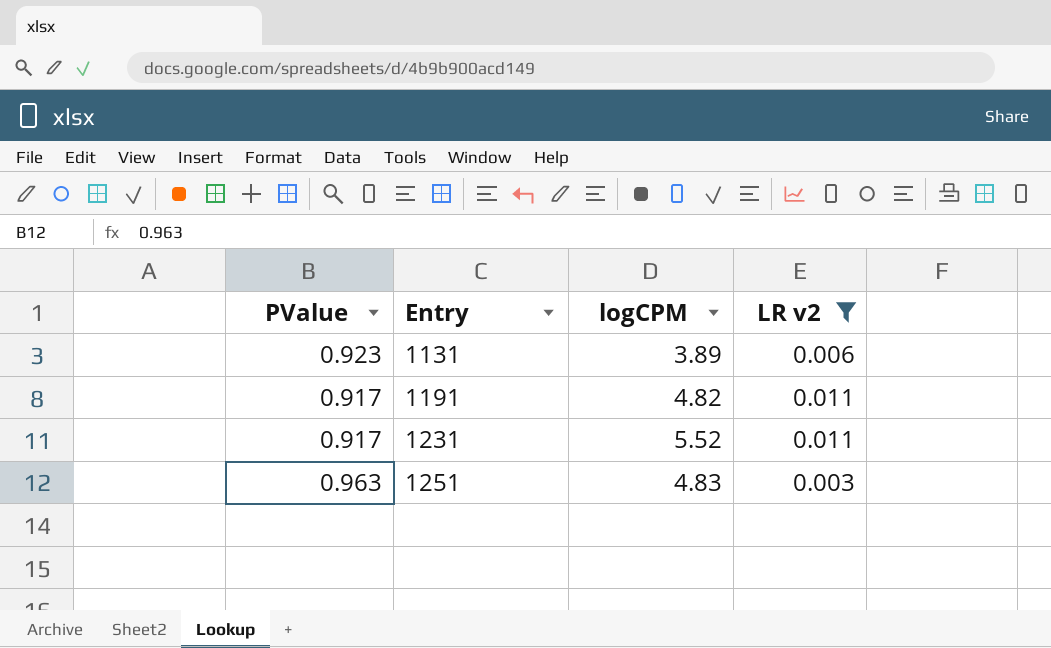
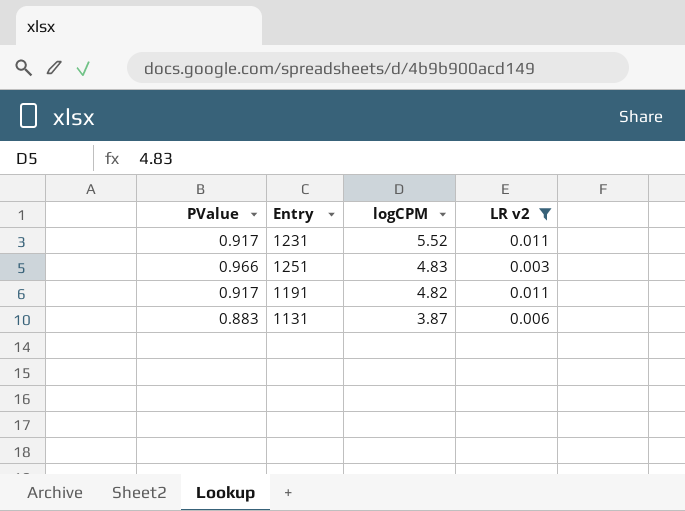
row order: Entry ascending -> logCPM descending
1251 | PValue: 0.963 -> 0.966
1131 | PValue: 0.923 -> 0.883
1131 | logCPM: 3.89 -> 3.87

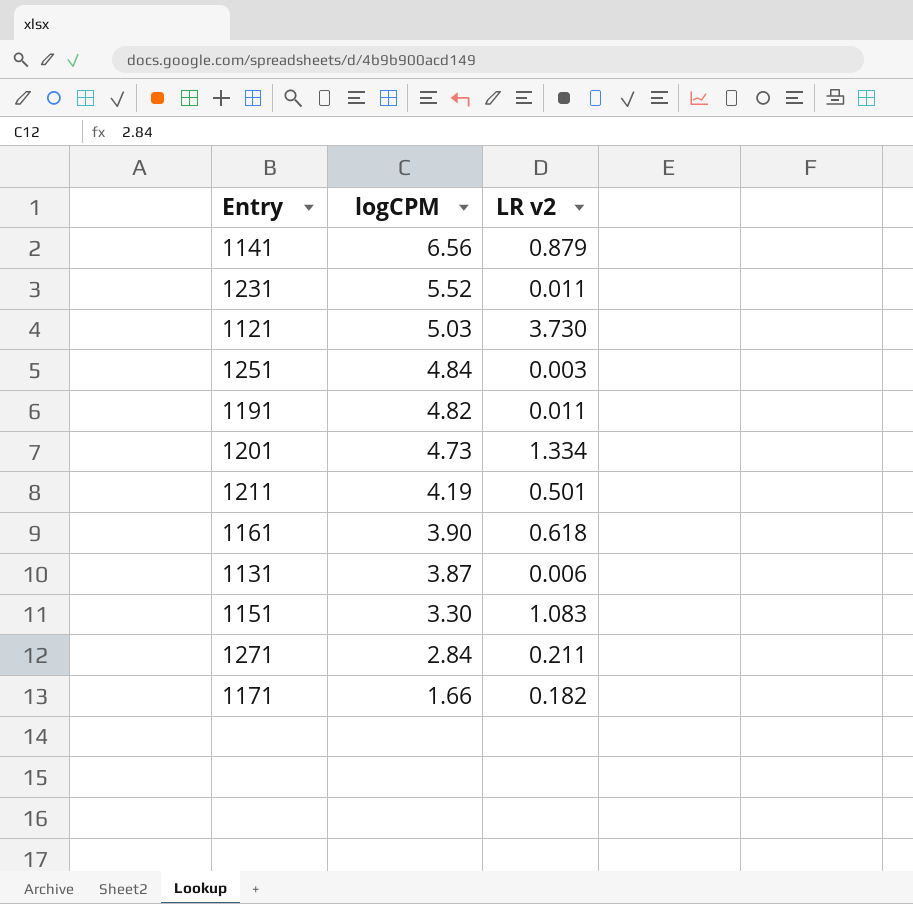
filter: LR v2 <= 0.011 -> none
column PValue | position: 1 -> none
1251 | logCPM: 4.83 -> 4.84

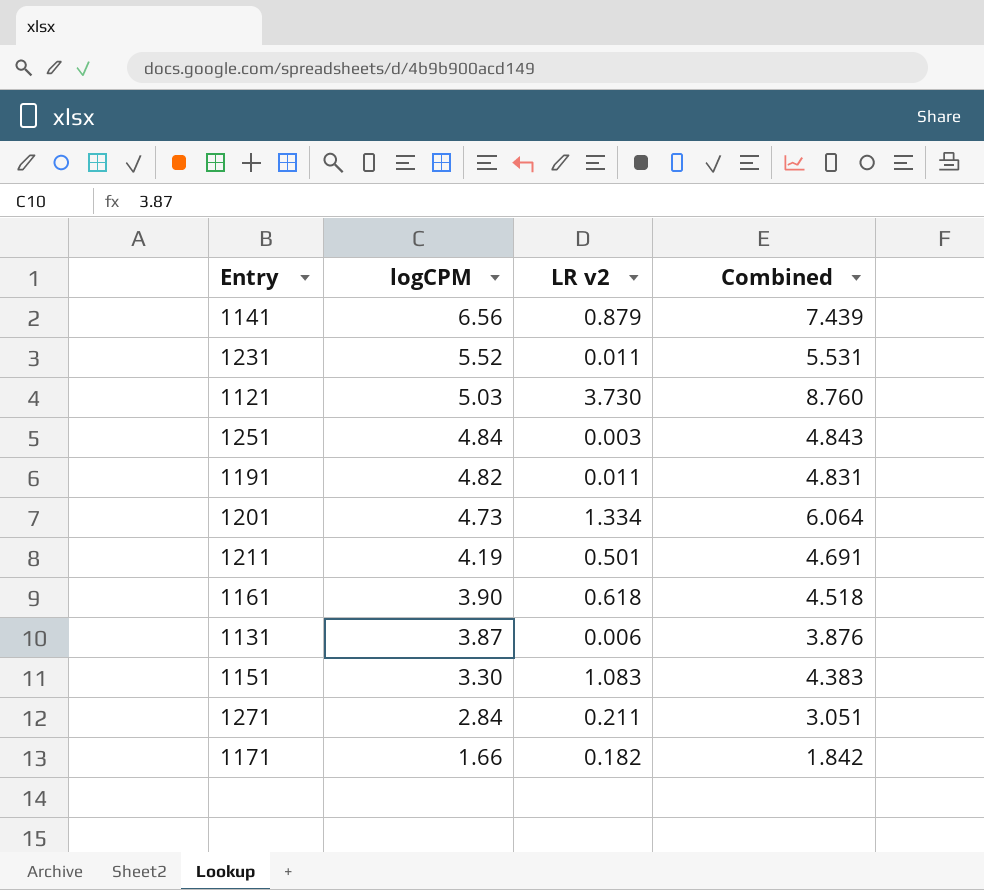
column Combined | formula: none -> [logCPM] + [LR v2]

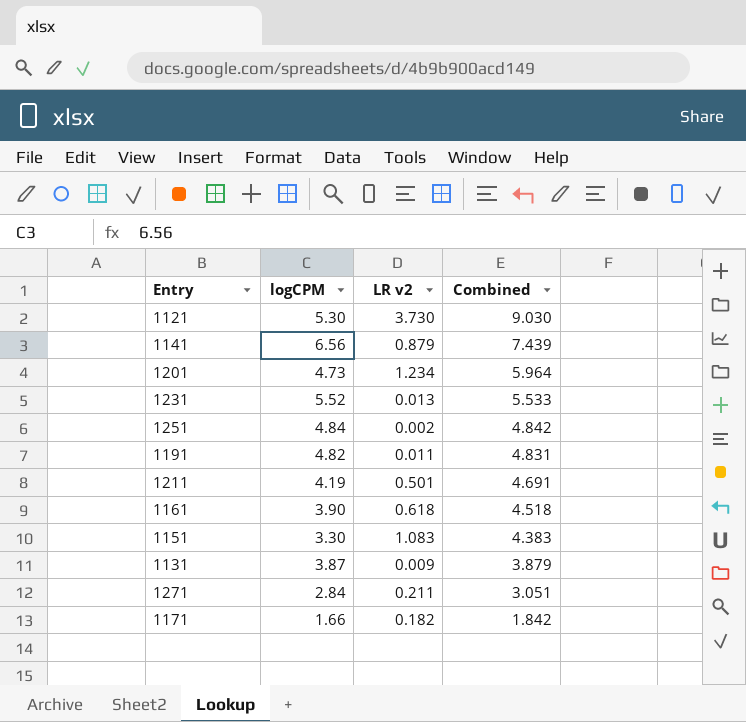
row order: logCPM descending -> Combined descending
1121 | logCPM: 5.03 -> 5.30
1121 | Combined: 8.760 -> 9.030
1201 | LR v2: 1.334 -> 1.234
1201 | Combined: 6.064 -> 5.964
1231 | LR v2: 0.011 -> 0.013
1231 | Combined: 5.531 -> 5.533
1251 | LR v2: 0.003 -> 0.002
1251 | Combined: 4.843 -> 4.842
1131 | LR v2: 0.006 -> 0.009
1131 | Combined: 3.876 -> 3.879

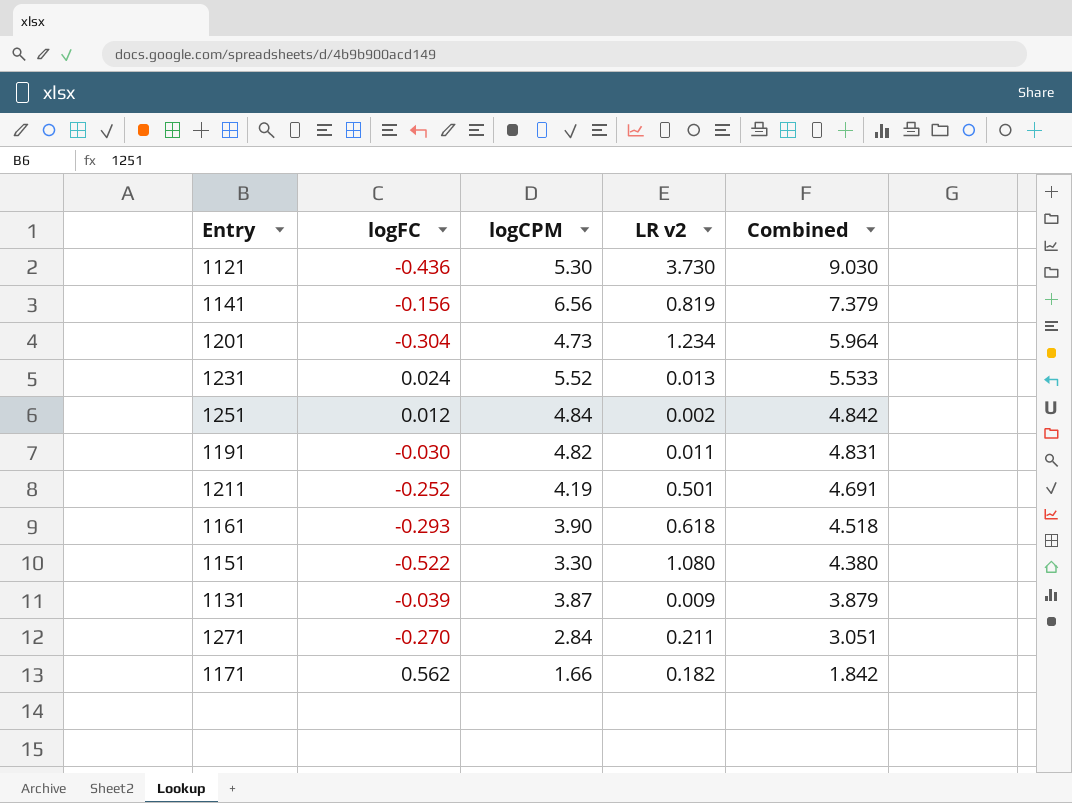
column logFC | position: none -> 2
1141 | LR v2: 0.879 -> 0.819
1141 | Combined: 7.439 -> 7.379
1151 | LR v2: 1.083 -> 1.080
1151 | Combined: 4.383 -> 4.380

